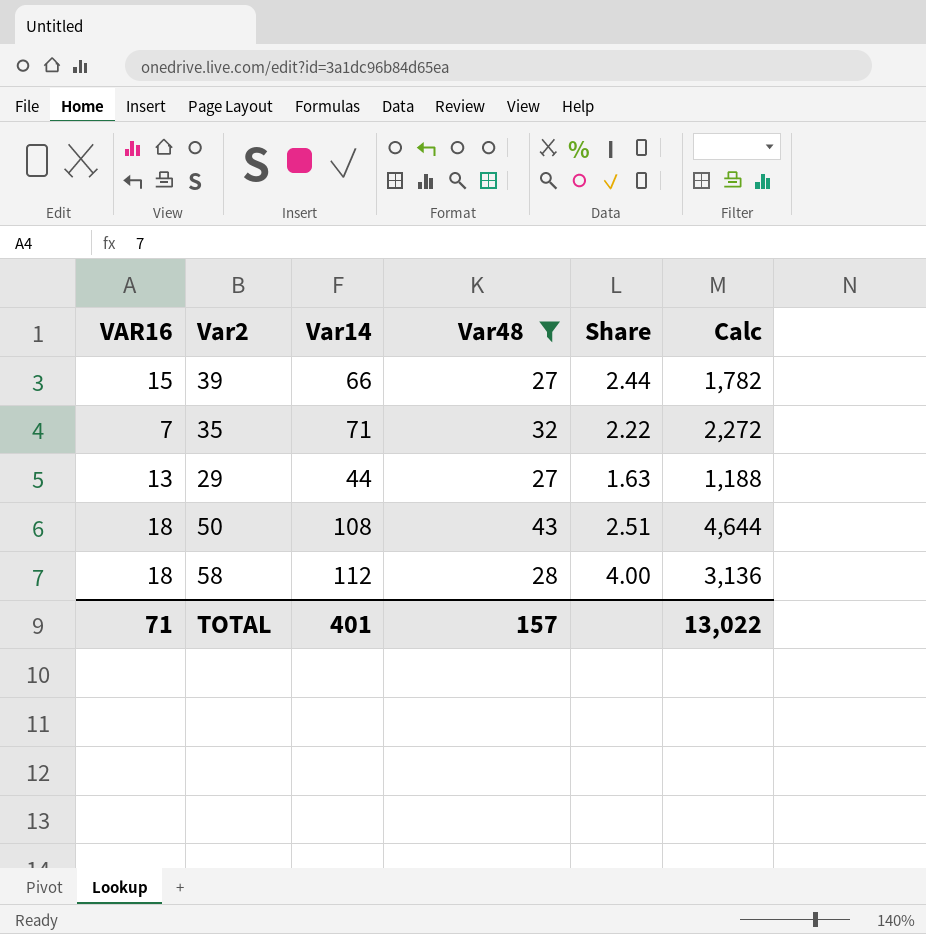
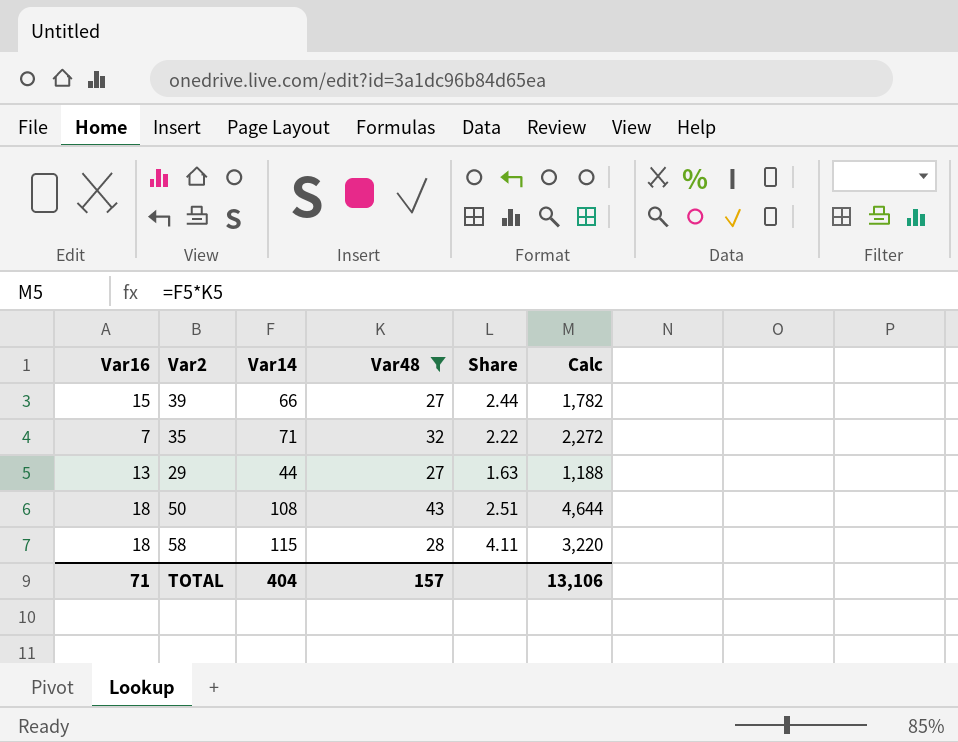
column name: VAR16 -> Var16
58 | Var14: 112 -> 115
58 | Share: 4.00 -> 4.11
58 | Calc: 3,136 -> 3,220
TOTAL | Var14: 401 -> 404
TOTAL | Calc: 13,022 -> 13,106

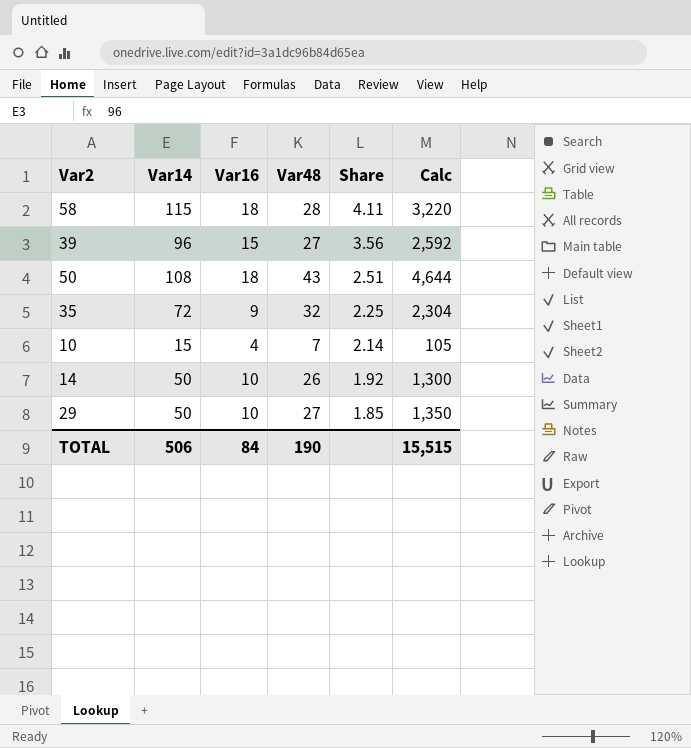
filter: Var48 >= 27 -> none
row order: none -> Share descending
column Var16 | position: 1 -> 3
39 | Var14: 66 -> 96
39 | Share: 2.44 -> 3.56
39 | Calc: 1,782 -> 2,592
35 | Var14: 71 -> 72
35 | Var16: 7 -> 9
35 | Share: 2.22 -> 2.25
35 | Calc: 2,272 -> 2,304
29 | Var14: 44 -> 50
29 | Var16: 13 -> 10
29 | Share: 1.63 -> 1.85
29 | Calc: 1,188 -> 1,350
TOTAL | Var14: 404 -> 506
TOTAL | Var16: 71 -> 84
TOTAL | Var48: 157 -> 190
TOTAL | Calc: 13,106 -> 15,515

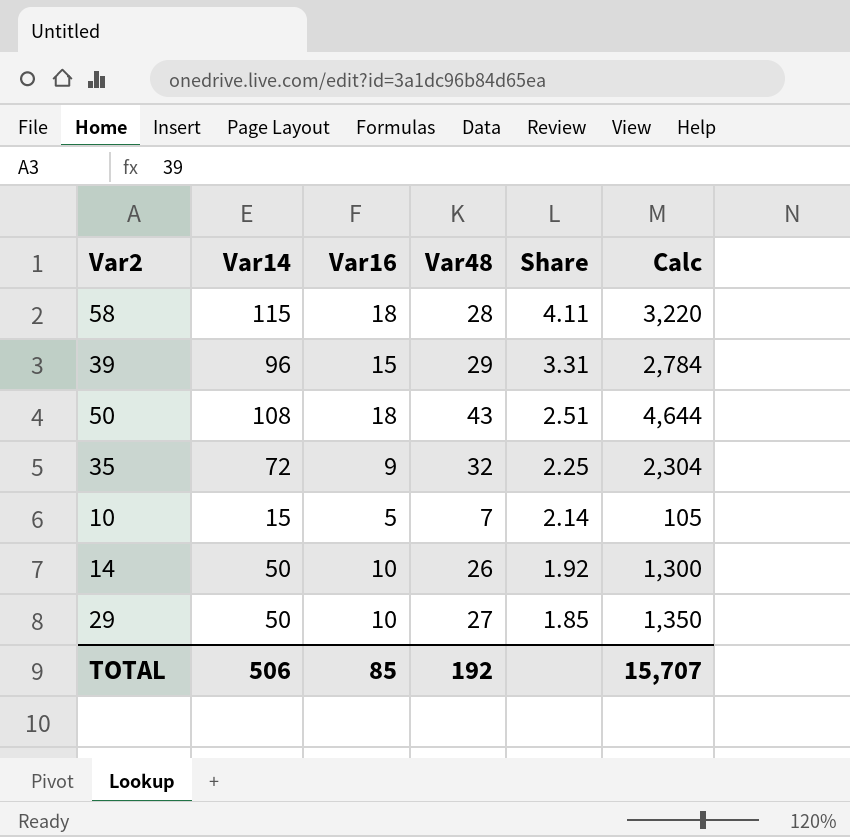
39 | Var48: 27 -> 29
39 | Share: 3.56 -> 3.31
39 | Calc: 2,592 -> 2,784
10 | Var16: 4 -> 5
TOTAL | Var16: 84 -> 85
TOTAL | Var48: 190 -> 192
TOTAL | Calc: 15,515 -> 15,707

